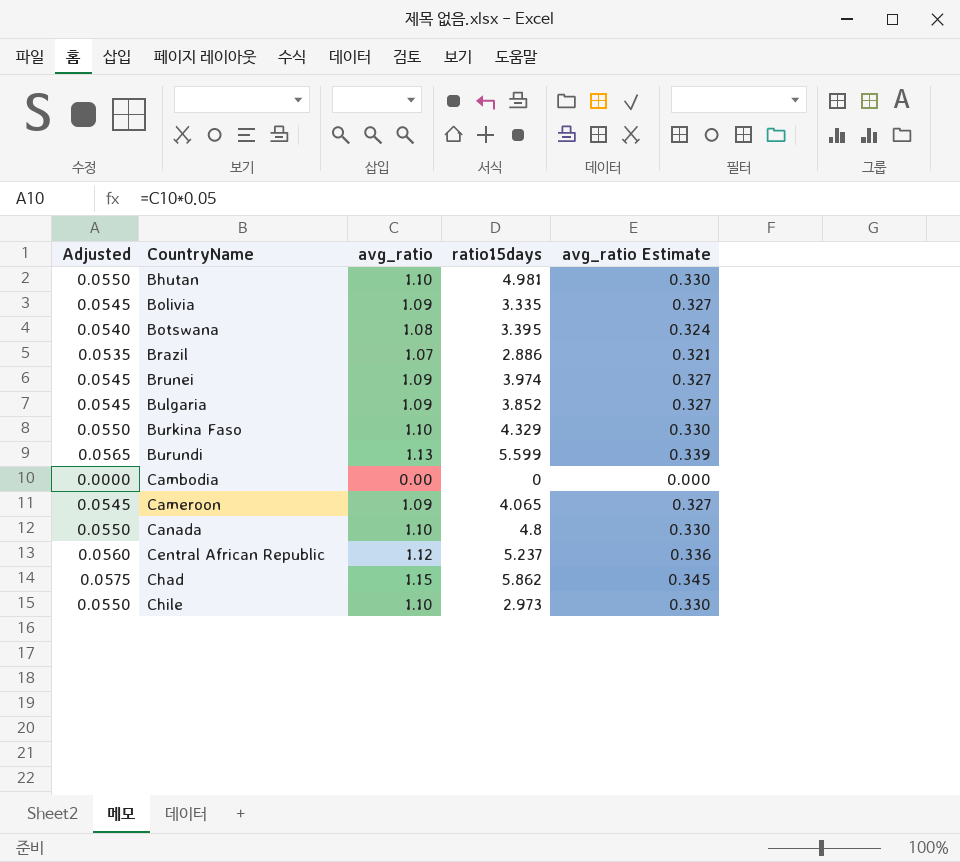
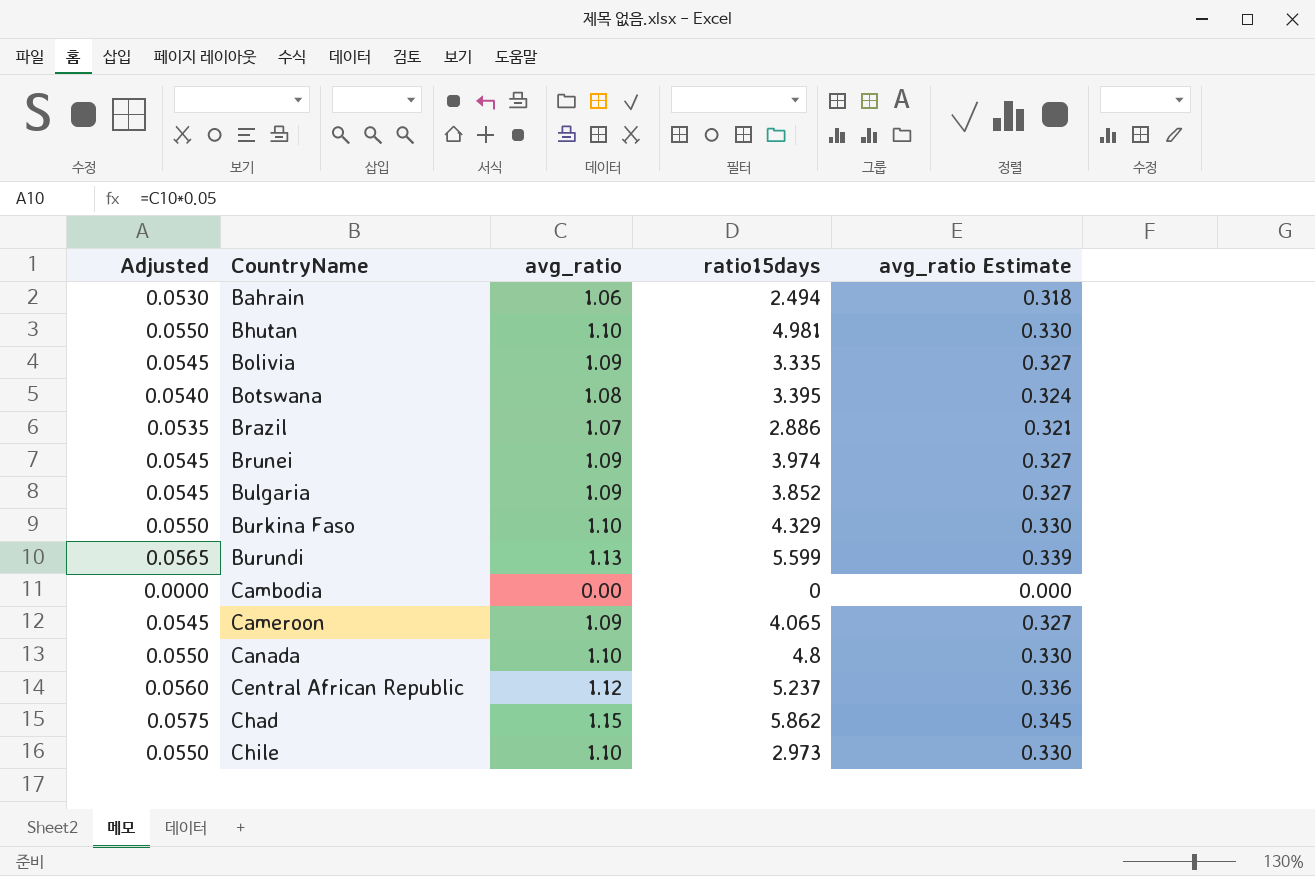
row Bahrain: none -> 0.0530 | 1.06 | 2.494 | 0.318

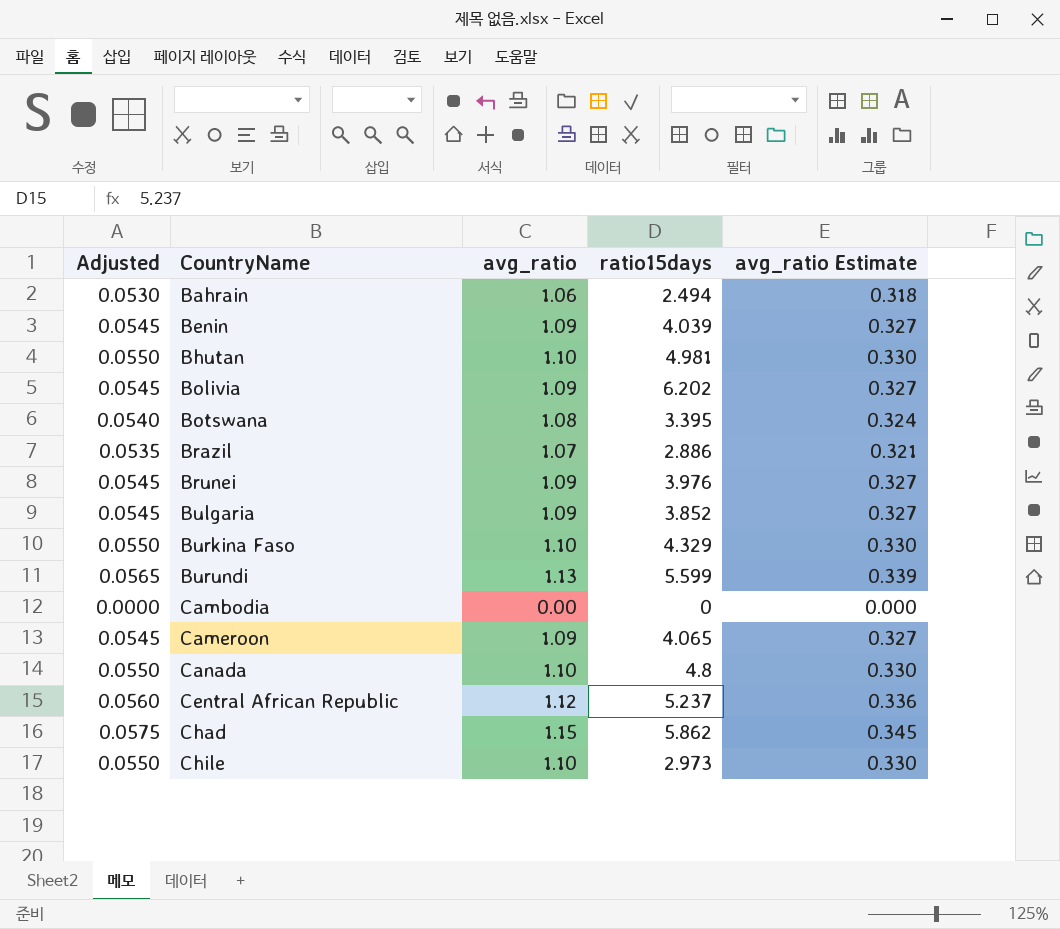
row Benin: none -> 0.0545 | 1.09 | 4.039 | 0.327
Bolivia | ratio15days: 3.335 -> 6.202
Brunei | ratio15days: 3.974 -> 3.976

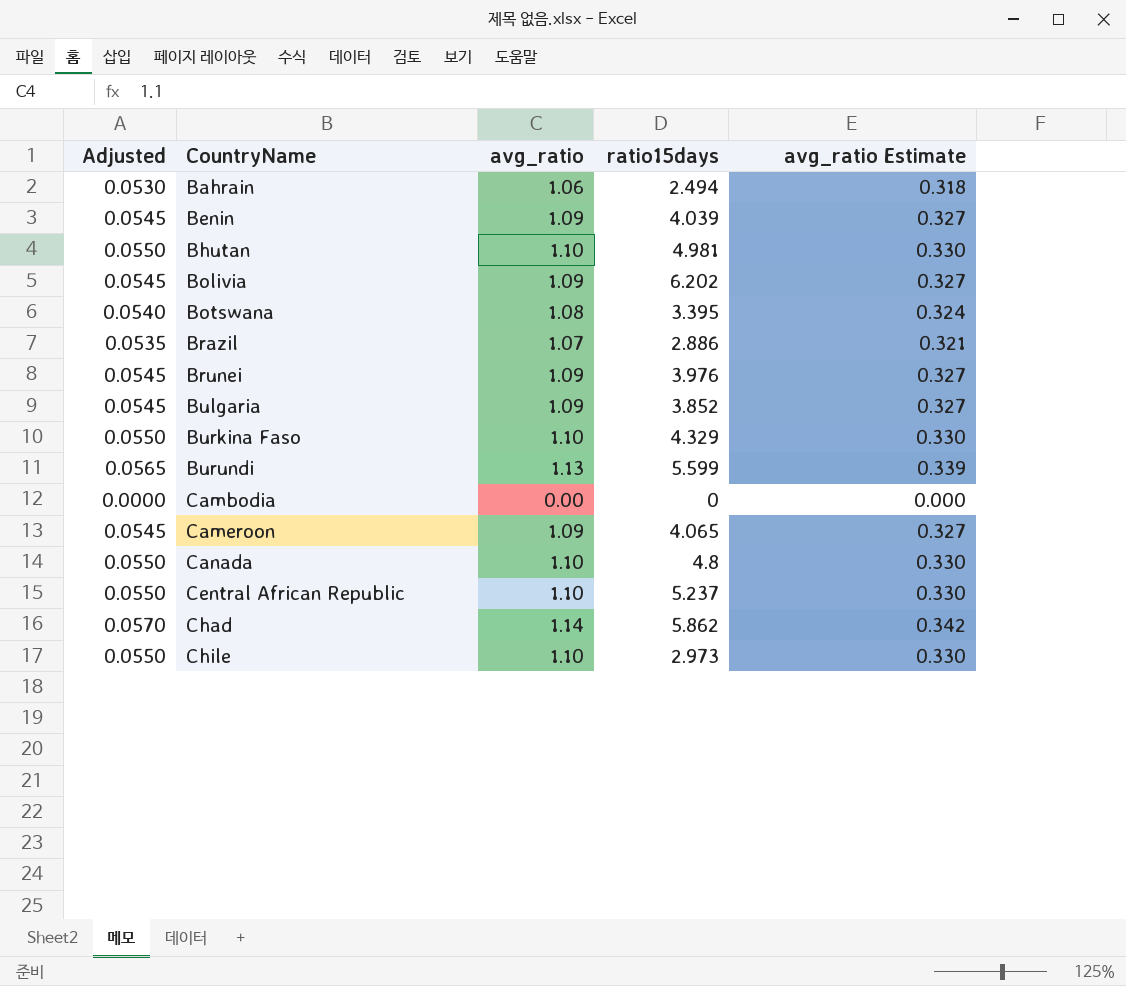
Central African Republic | Adjusted: 0.0560 -> 0.0550
Central African Republic | avg_ratio: 1.12 -> 1.10
Central African Republic | avg_ratio Estimate: 0.336 -> 0.330
Chad | Adjusted: 0.0575 -> 0.0570
Chad | avg_ratio: 1.15 -> 1.14
Chad | avg_ratio Estimate: 0.345 -> 0.342

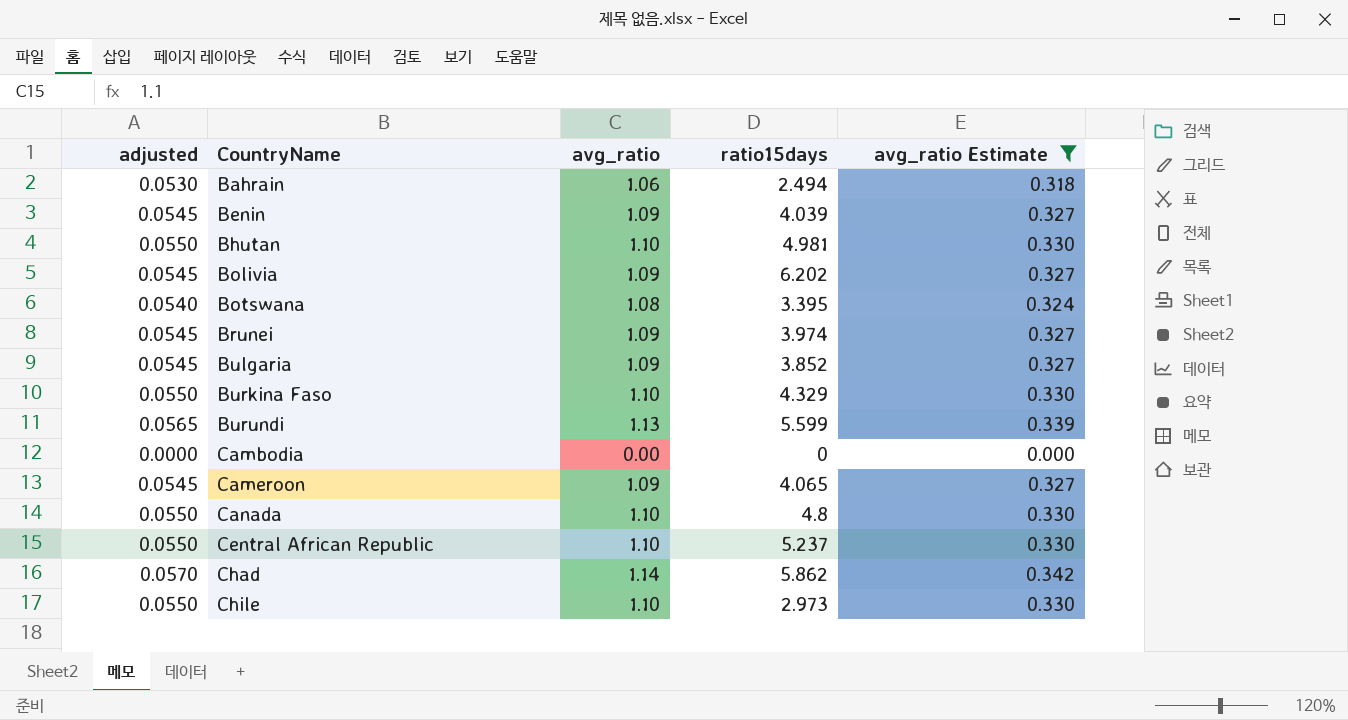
filter: none -> avg_ratio Estimate != 0.321
column name: Adjusted -> adjusted
Brunei | ratio15days: 3.976 -> 3.974

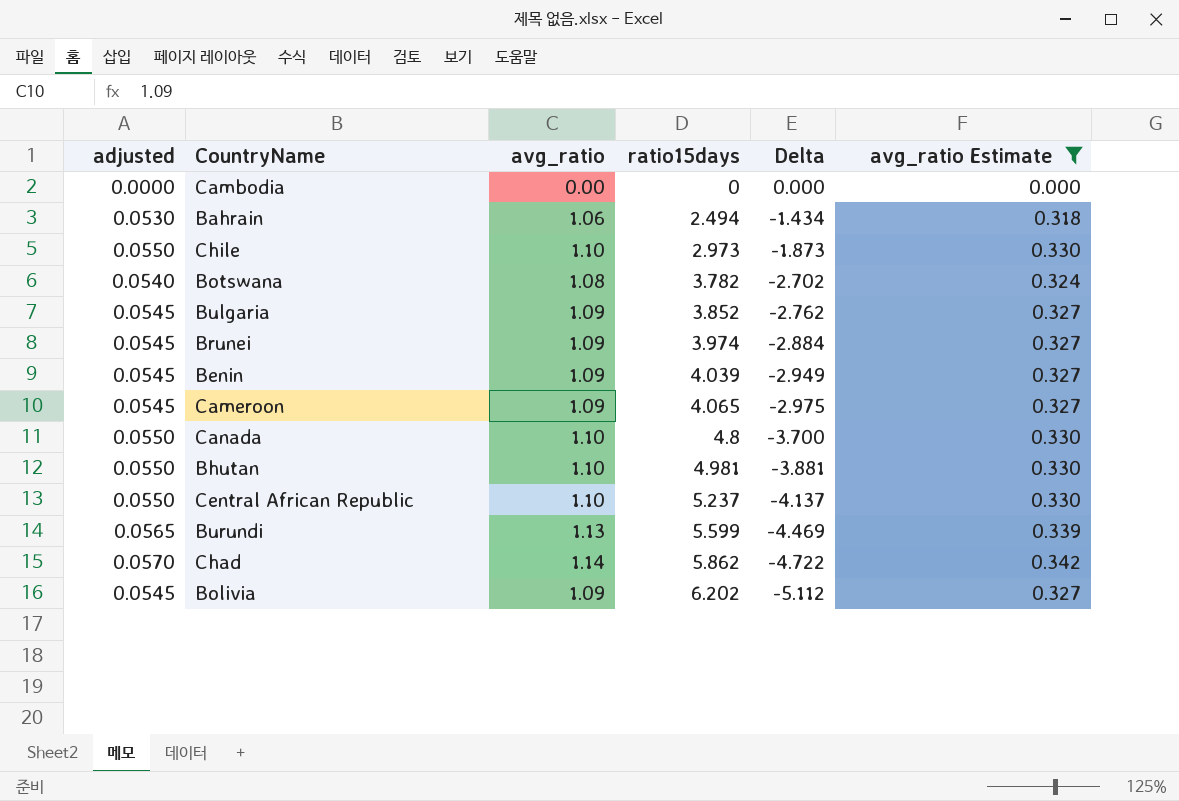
row order: CountryName ascending -> ratio15days ascending
column Delta | formula: none -> [avg_ratio] - [ratio15days]
row Burkina Faso: 0.0550 | 1.10 | 4.329 | 0.330 -> none
Botswana | ratio15days: 3.395 -> 3.782

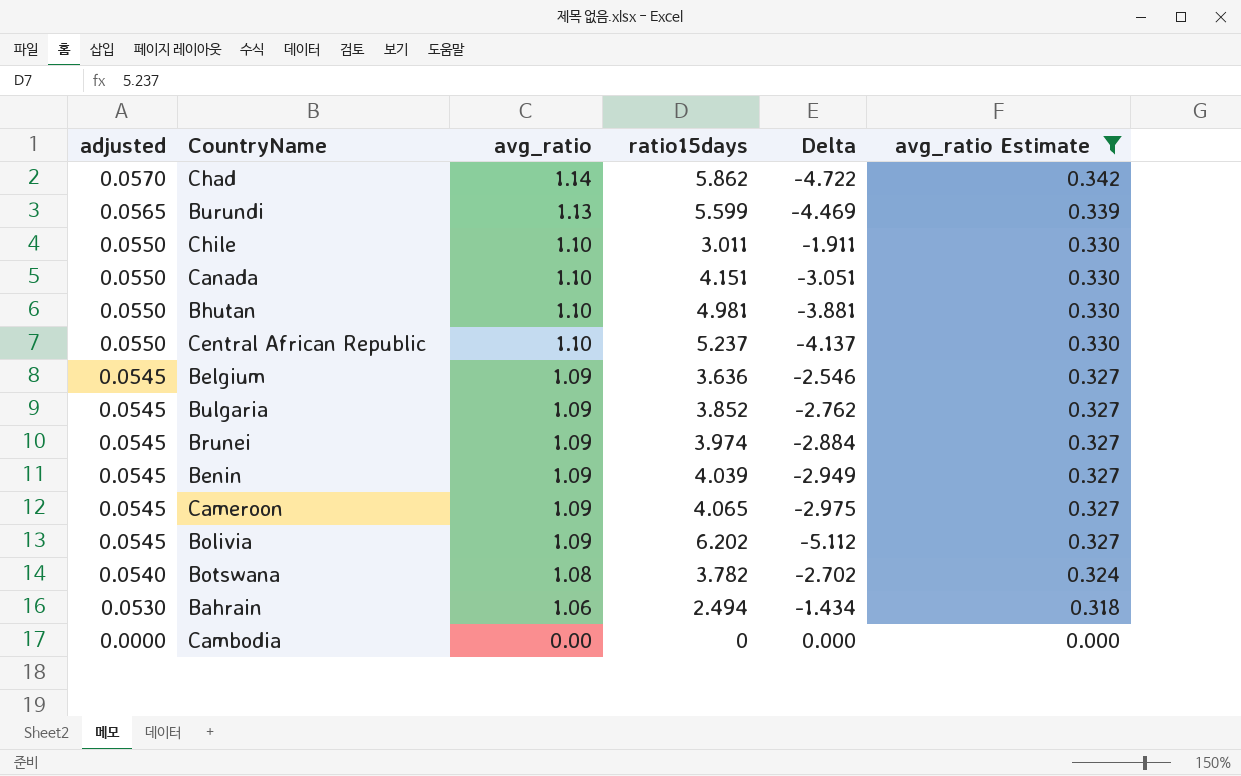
row order: ratio15days ascending -> adjusted descending
Chile | ratio15days: 2.973 -> 3.011
Chile | Delta: -1.873 -> -1.911
Canada | ratio15days: 4.8 -> 4.151
Canada | Delta: -3.700 -> -3.051
row Belgium: none -> 0.0545 | 1.09 | 3.636 | -2.546 | 0.327

